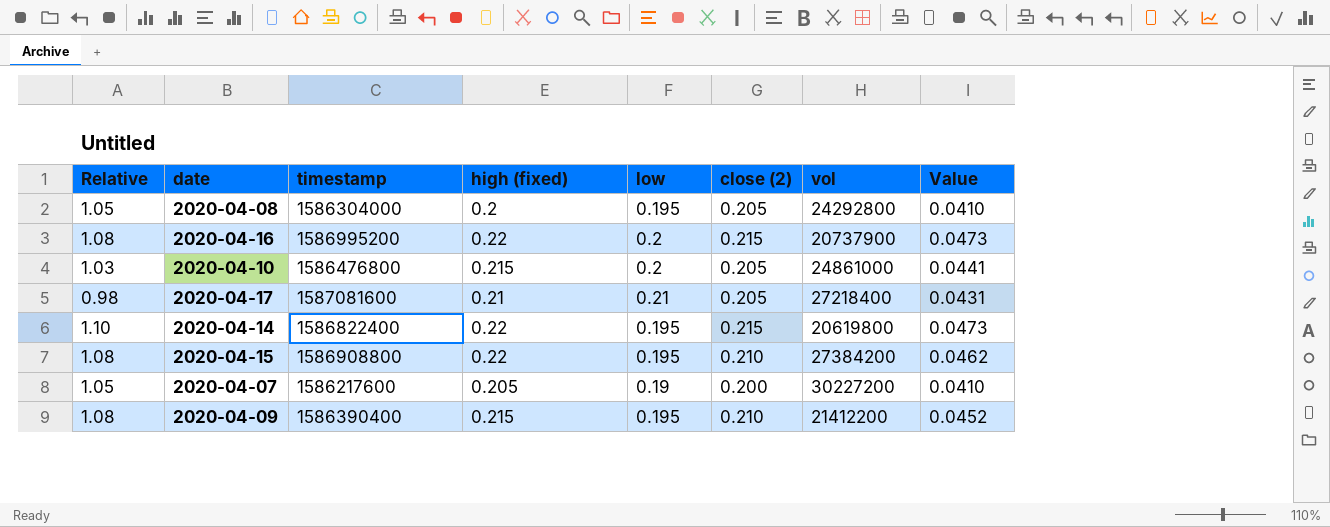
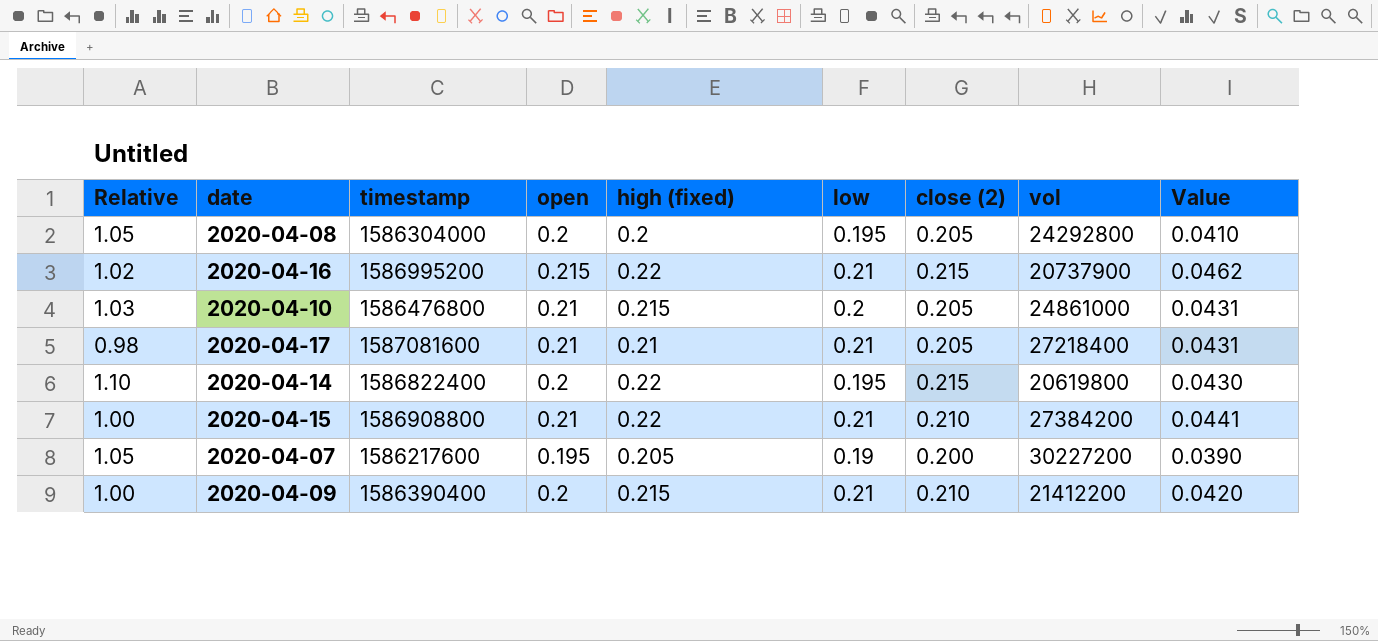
column open | position: none -> 4
column Value | formula: [high (fixed)] * [close (2)] -> [open] * [close (2)]
2020-04-16 | Relative: 1.08 -> 1.02
2020-04-16 | low: 0.2 -> 0.21
2020-04-15 | Relative: 1.08 -> 1.00
2020-04-15 | low: 0.195 -> 0.21
2020-04-09 | Relative: 1.08 -> 1.00
2020-04-09 | low: 0.195 -> 0.21

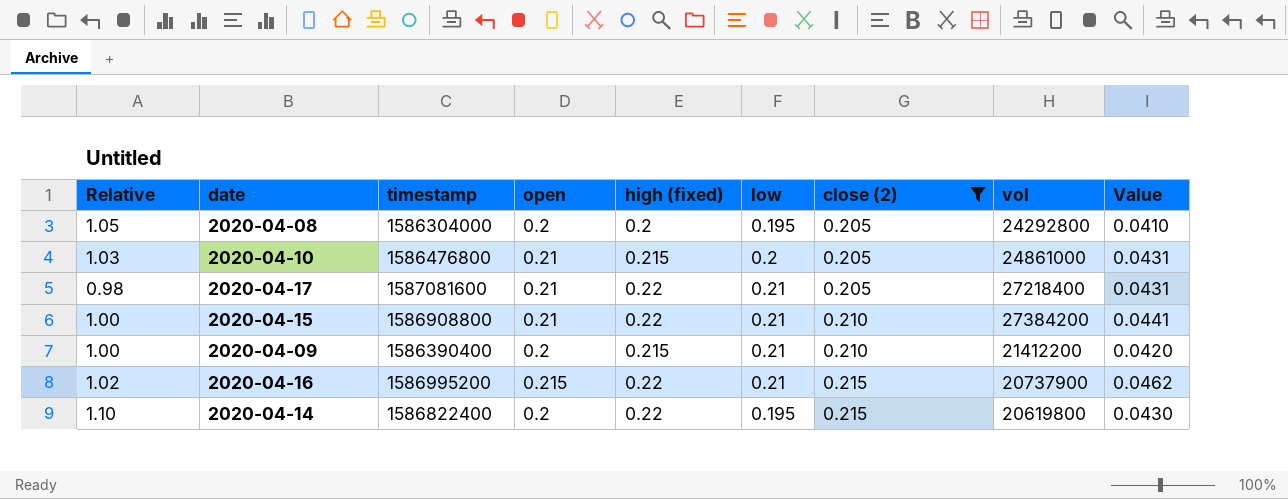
filter: none -> close (2) != 0.200
row order: none -> close (2) ascending
2020-04-17 | high (fixed): 0.21 -> 0.22

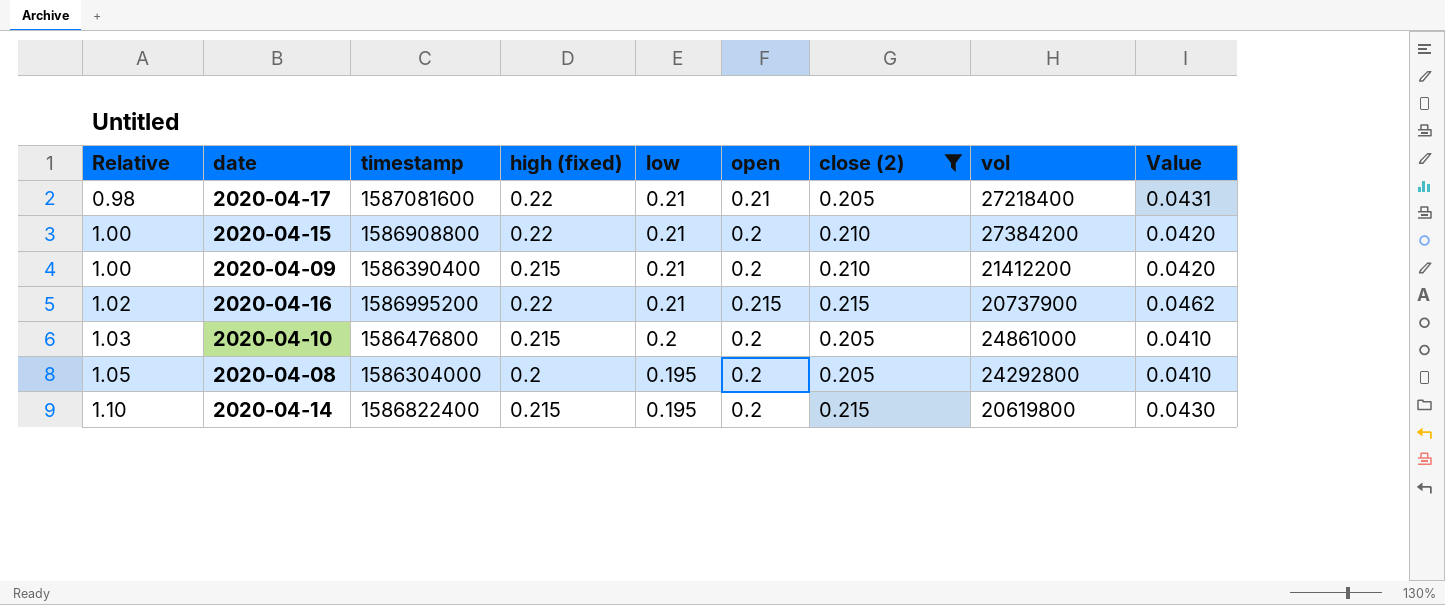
row order: close (2) ascending -> Relative ascending
column open | position: 4 -> 6
2020-04-15 | open: 0.21 -> 0.2
2020-04-15 | Value: 0.0441 -> 0.0420
2020-04-10 | open: 0.21 -> 0.2
2020-04-10 | Value: 0.0431 -> 0.0410
2020-04-14 | high (fixed): 0.22 -> 0.215

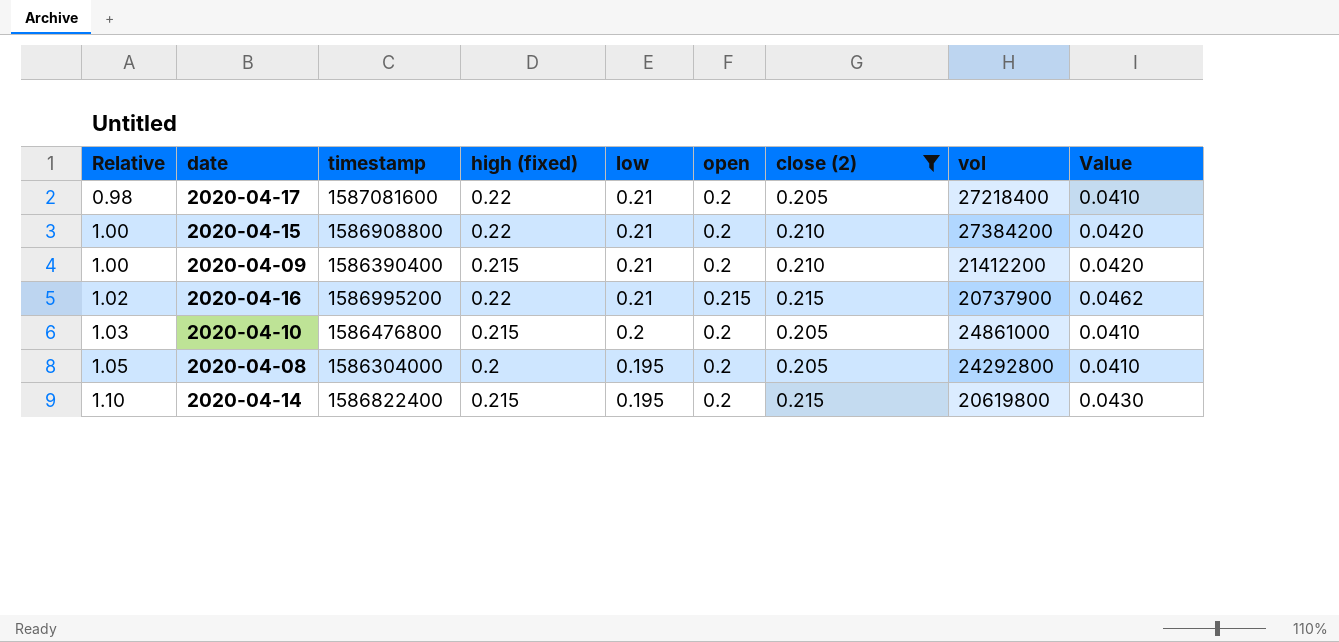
2020-04-17 | open: 0.21 -> 0.2
2020-04-17 | Value: 0.0431 -> 0.0410

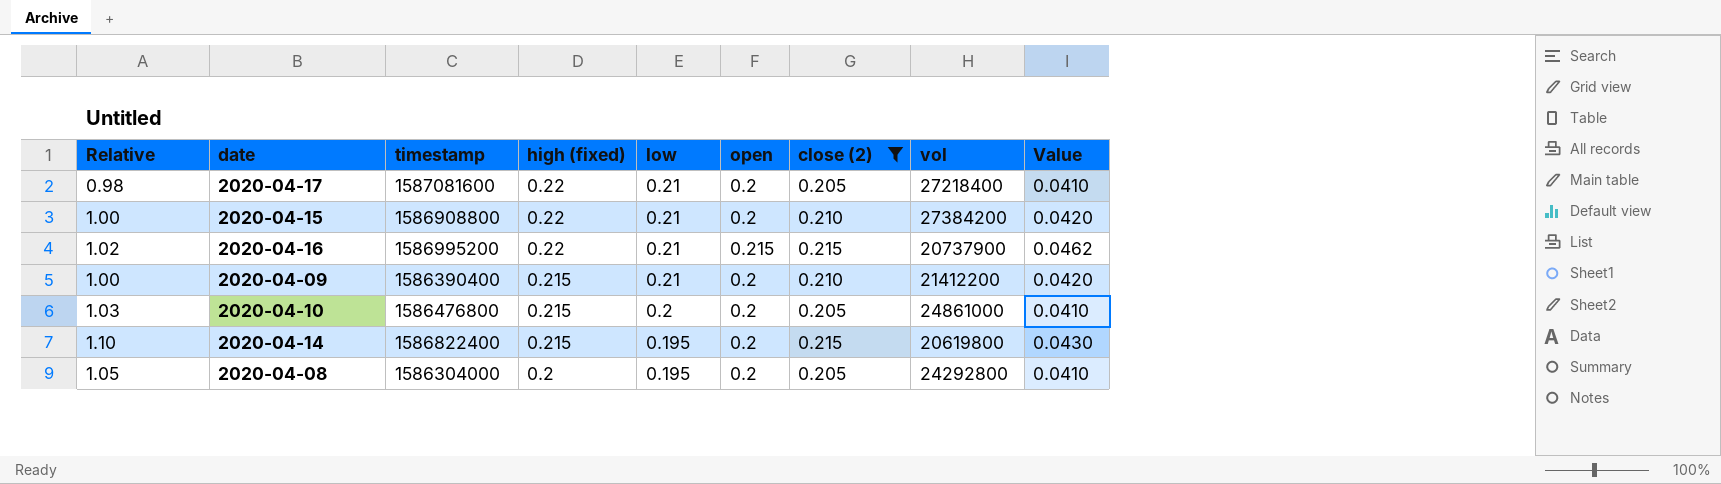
row order: Relative ascending -> high (fixed) descending

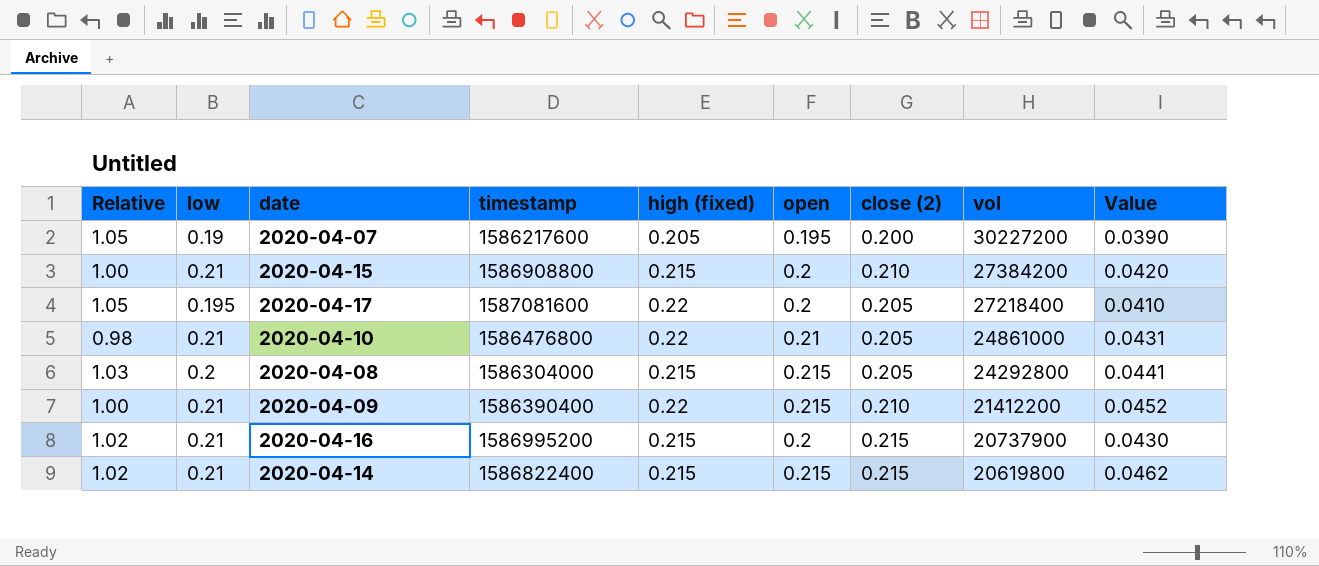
filter: close (2) != 0.200 -> none
row order: high (fixed) descending -> vol descending
column low | position: 5 -> 2
2020-04-15 | high (fixed): 0.22 -> 0.215
2020-04-17 | Relative: 0.98 -> 1.05
2020-04-17 | low: 0.21 -> 0.195
2020-04-10 | Relative: 1.03 -> 0.98
2020-04-10 | low: 0.2 -> 0.21
2020-04-10 | high (fixed): 0.215 -> 0.22
2020-04-10 | open: 0.2 -> 0.21
2020-04-10 | Value: 0.0410 -> 0.0431
2020-04-08 | Relative: 1.05 -> 1.03
2020-04-08 | low: 0.195 -> 0.2
2020-04-08 | high (fixed): 0.2 -> 0.215
2020-04-08 | open: 0.2 -> 0.215
2020-04-08 | Value: 0.0410 -> 0.0441
2020-04-09 | high (fixed): 0.215 -> 0.22
2020-04-09 | open: 0.2 -> 0.215
2020-04-09 | Value: 0.0420 -> 0.0452
2020-04-16 | high (fixed): 0.22 -> 0.215
2020-04-16 | open: 0.215 -> 0.2
2020-04-16 | Value: 0.0462 -> 0.0430
2020-04-14 | Relative: 1.10 -> 1.02
2020-04-14 | low: 0.195 -> 0.21
2020-04-14 | open: 0.2 -> 0.215
2020-04-14 | Value: 0.0430 -> 0.0462

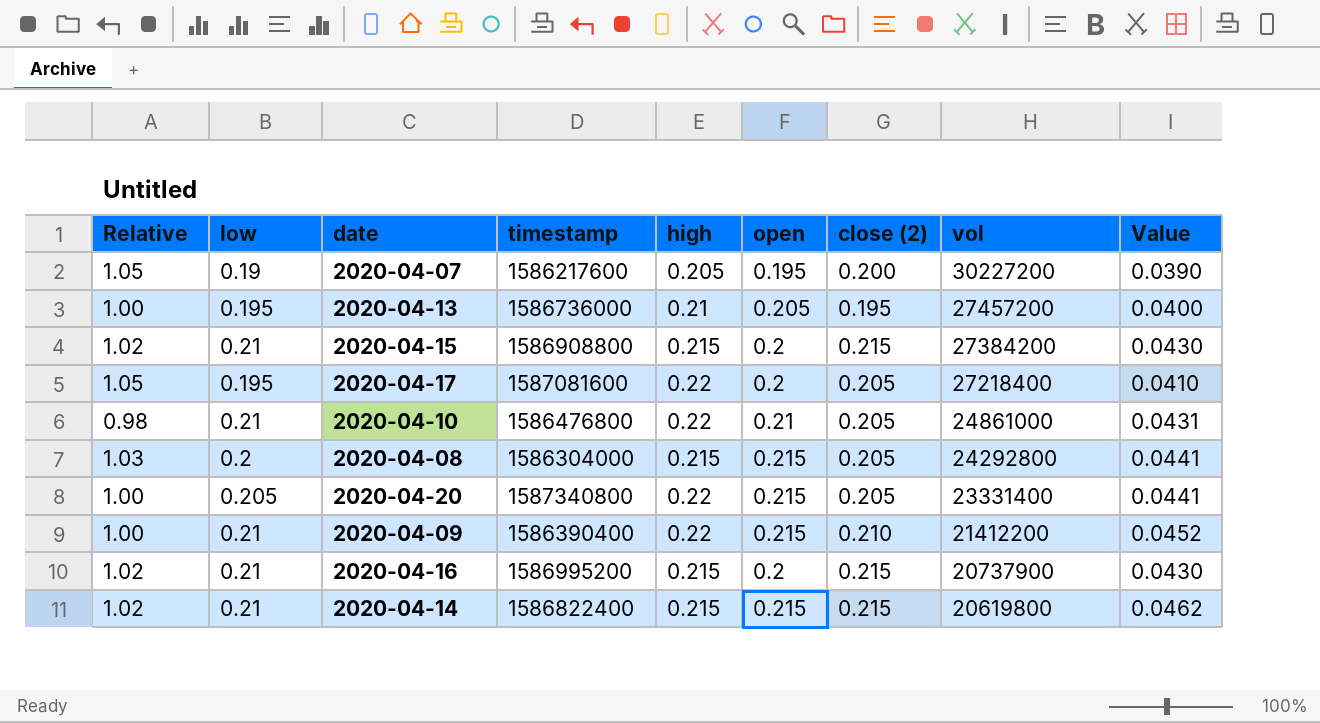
column name: high (fixed) -> high
row 2020-04-13: none -> 1.00 | 0.195 | 1586736000 | 0.21 | 0.205 | 0.195 | 27457200 | 0.0400
2020-04-15 | Relative: 1.00 -> 1.02
2020-04-15 | close (2): 0.210 -> 0.215
2020-04-15 | Value: 0.0420 -> 0.0430
row 2020-04-20: none -> 1.00 | 0.205 | 1587340800 | 0.22 | 0.215 | 0.205 | 23331400 | 0.0441

